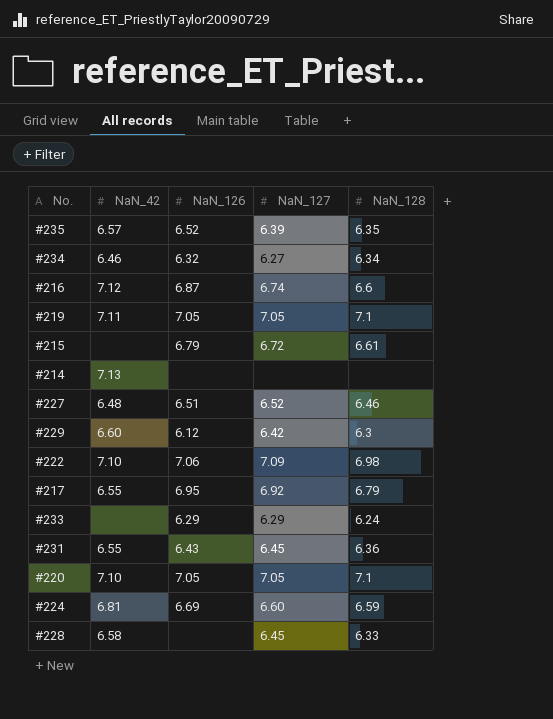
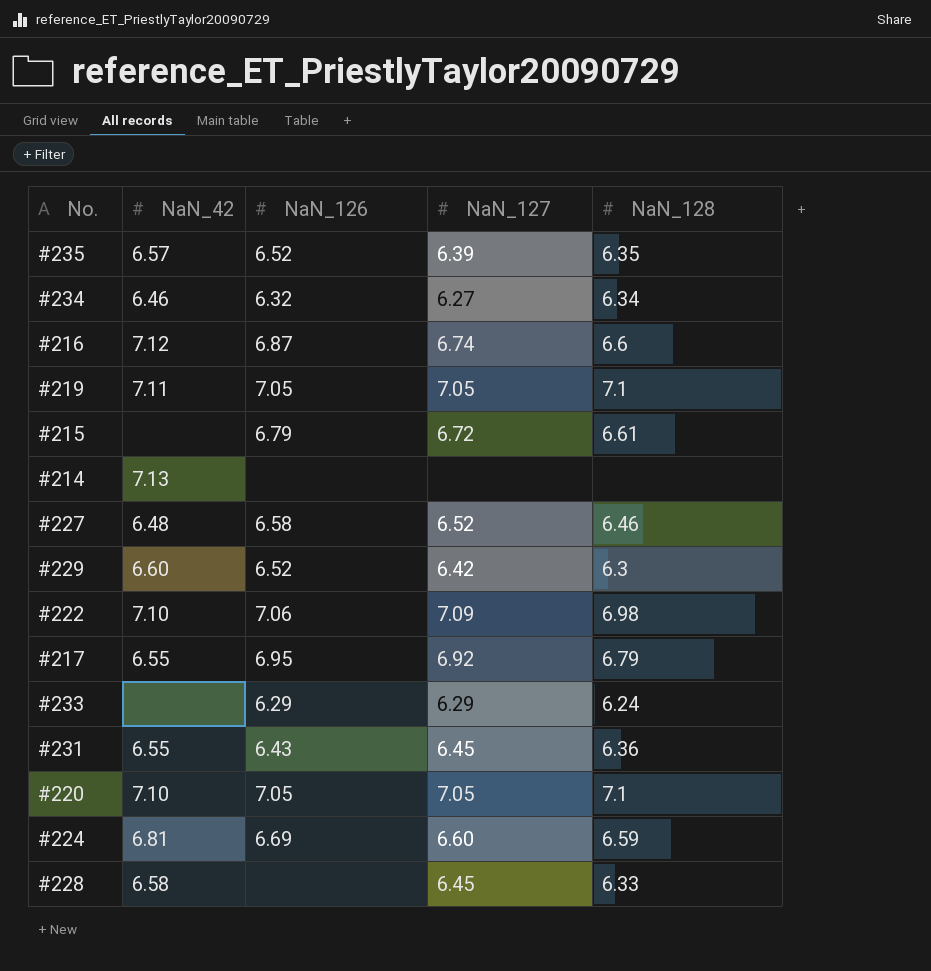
#227 | NaN_126: 6.51 -> 6.58
#229 | NaN_126: 6.12 -> 6.52

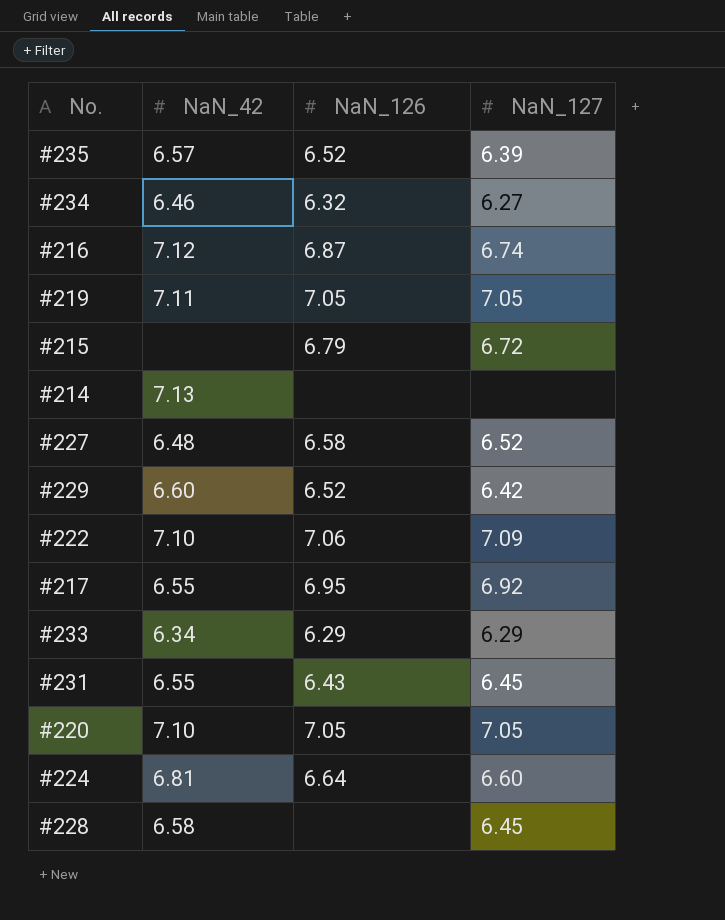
column NaN_128 | position: 5 -> none
#233 | NaN_42: none -> 6.34
#224 | NaN_126: 6.69 -> 6.64

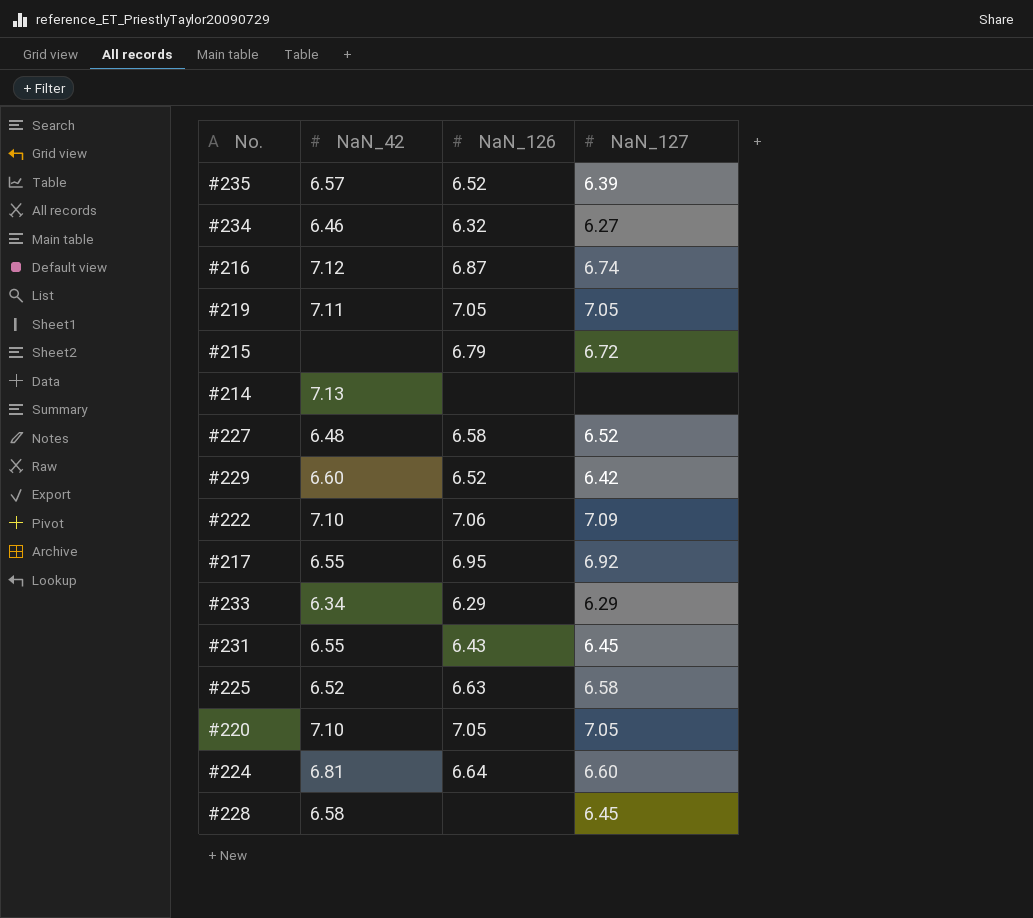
row #225: none -> 6.52 | 6.63 | 6.58

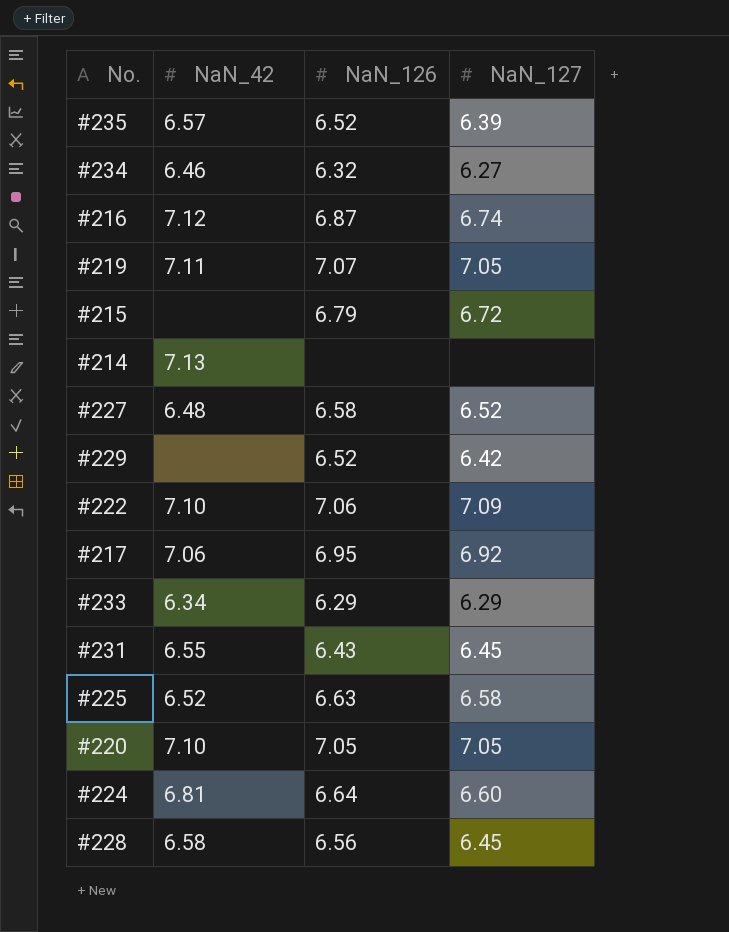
#219 | NaN_126: 7.05 -> 7.07
#229 | NaN_42: 6.60 -> none
#217 | NaN_42: 6.55 -> 7.06
#228 | NaN_126: none -> 6.56

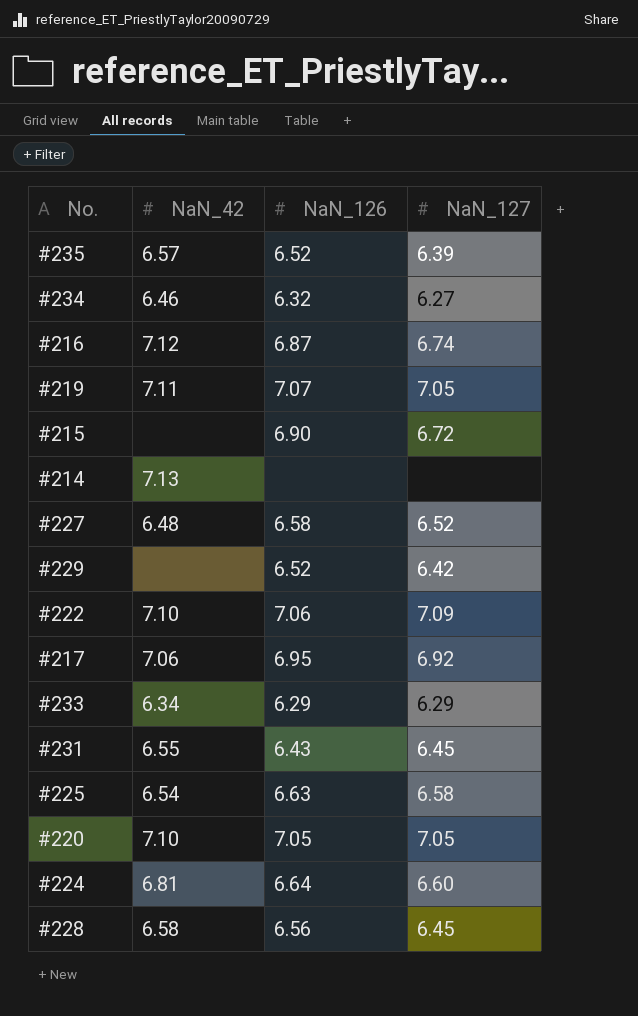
#215 | NaN_126: 6.79 -> 6.90
#225 | NaN_42: 6.52 -> 6.54

